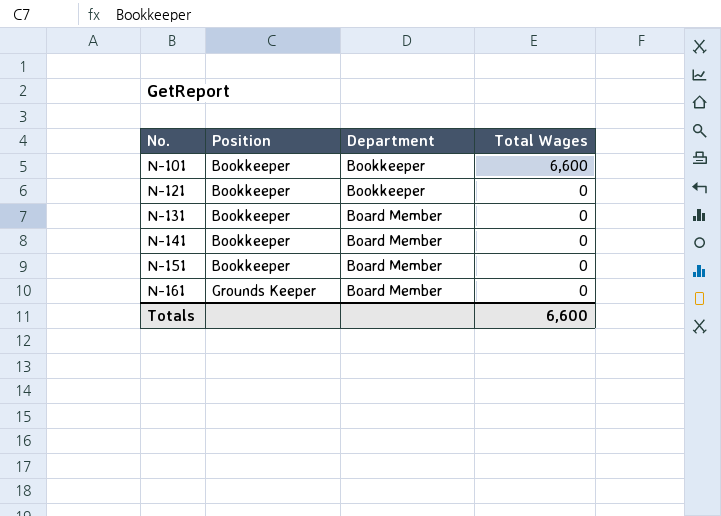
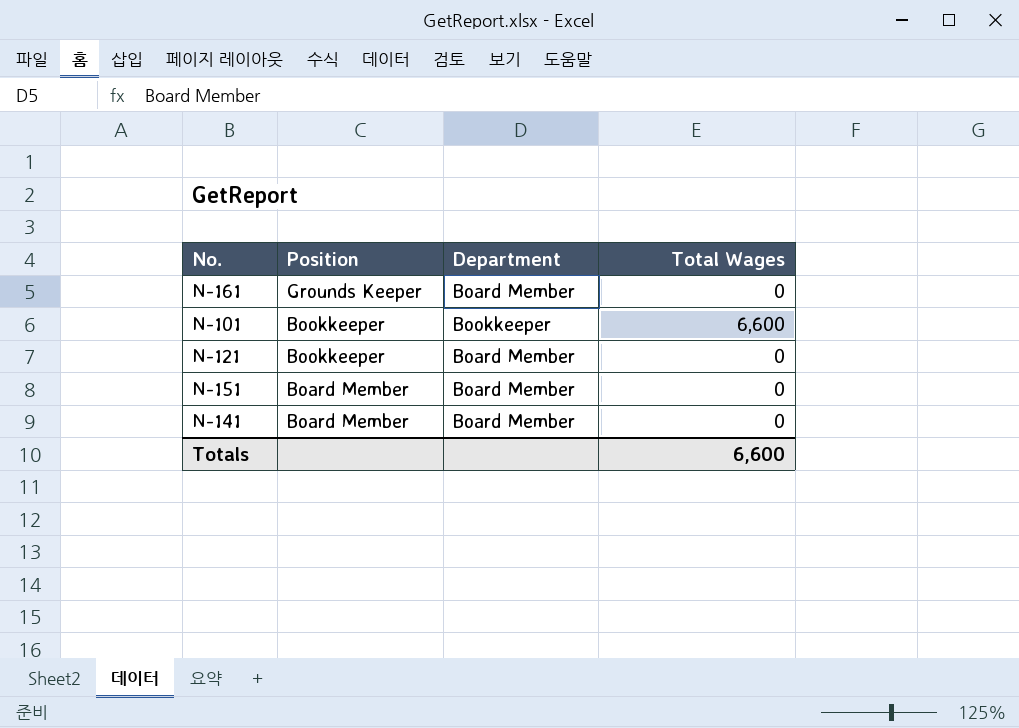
row order: No. ascending -> Position descending
row N-131: Bookkeeper | Board Member | 0 -> none
N-121 | Department: Bookkeeper -> Board Member
N-151 | Position: Bookkeeper -> Board Member
N-141 | Position: Bookkeeper -> Board Member

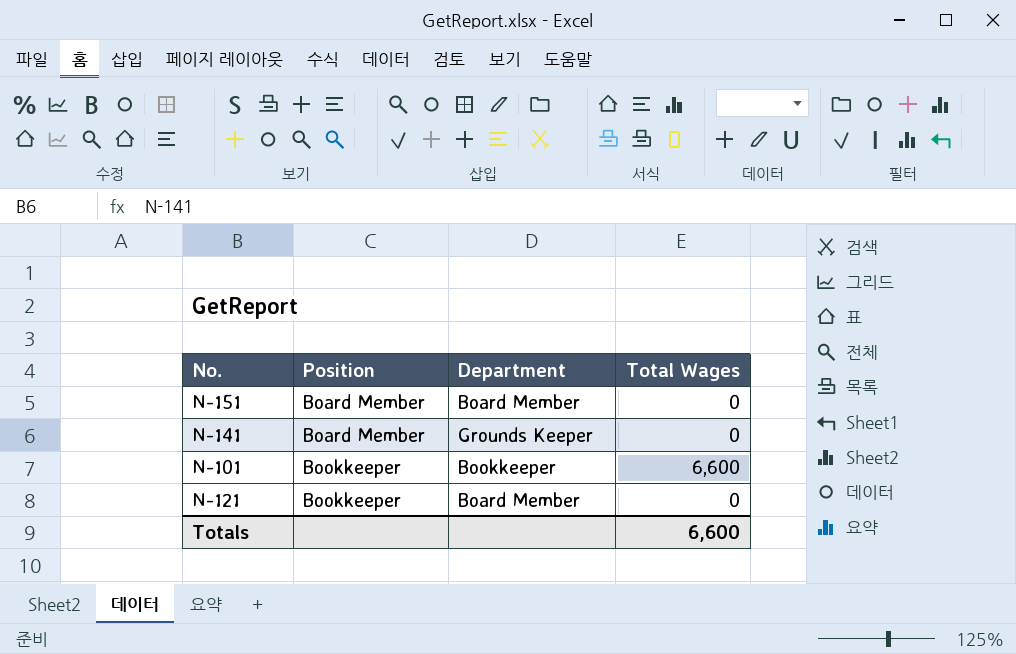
row order: Position descending -> Position ascending
row N-161: Grounds Keeper | Board Member | 0 -> none
N-141 | Department: Board Member -> Grounds Keeper

